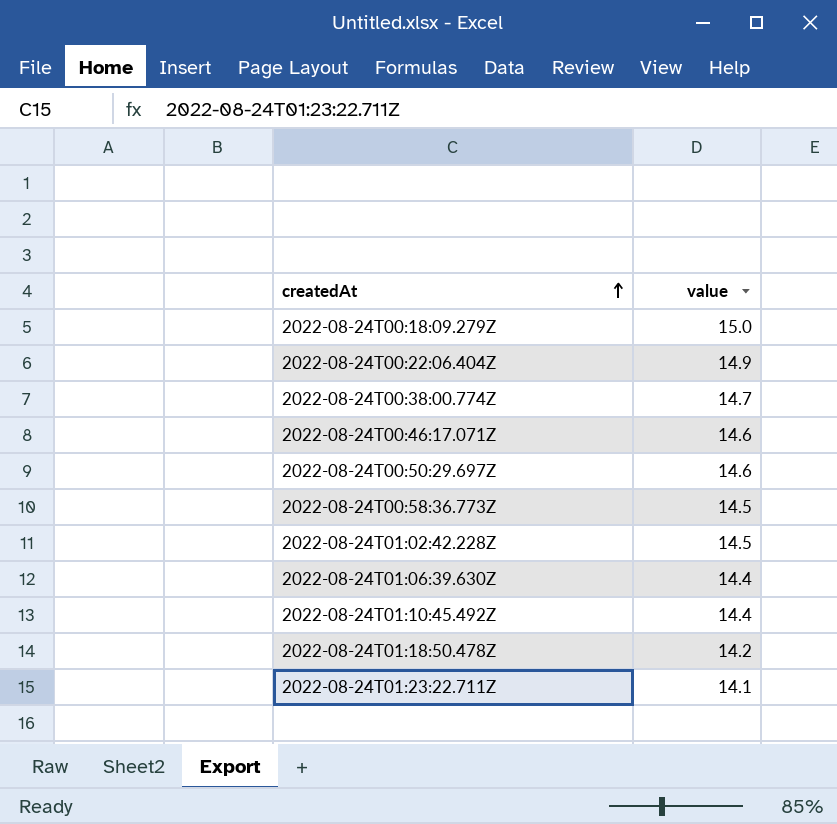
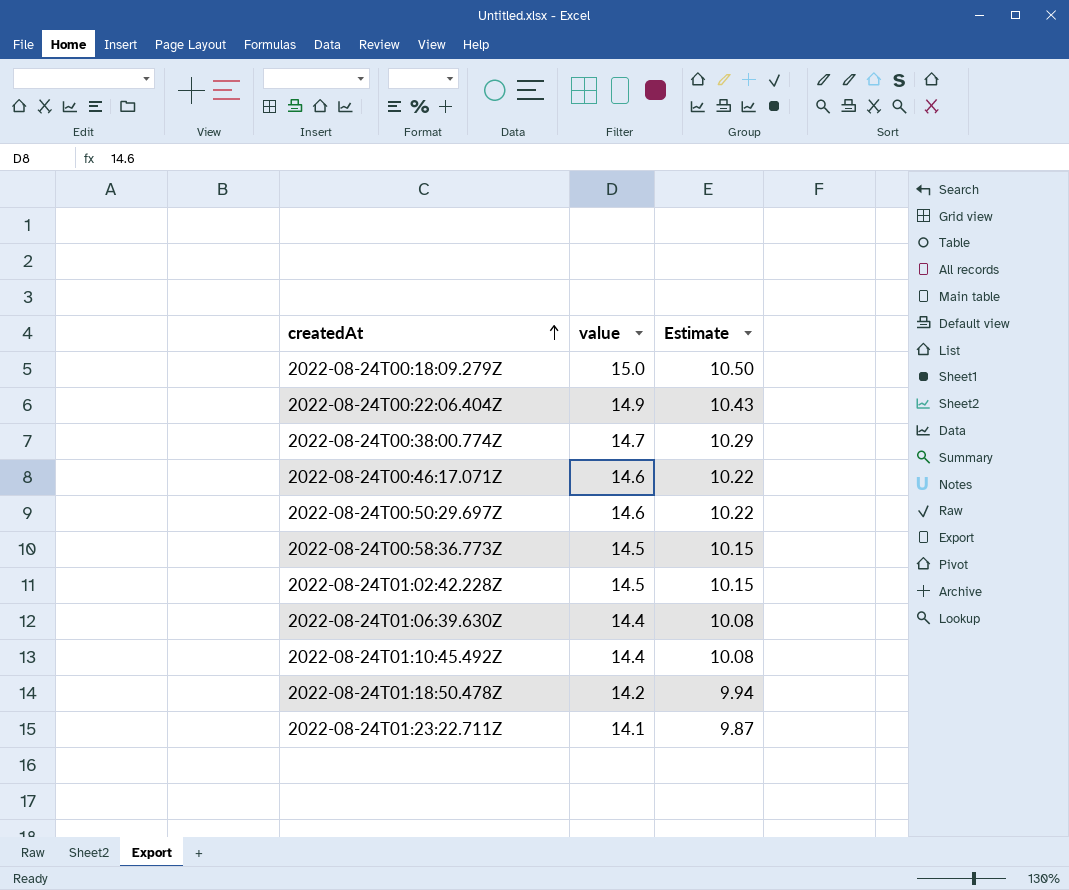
column Estimate | formula: none -> [value] * 0.7

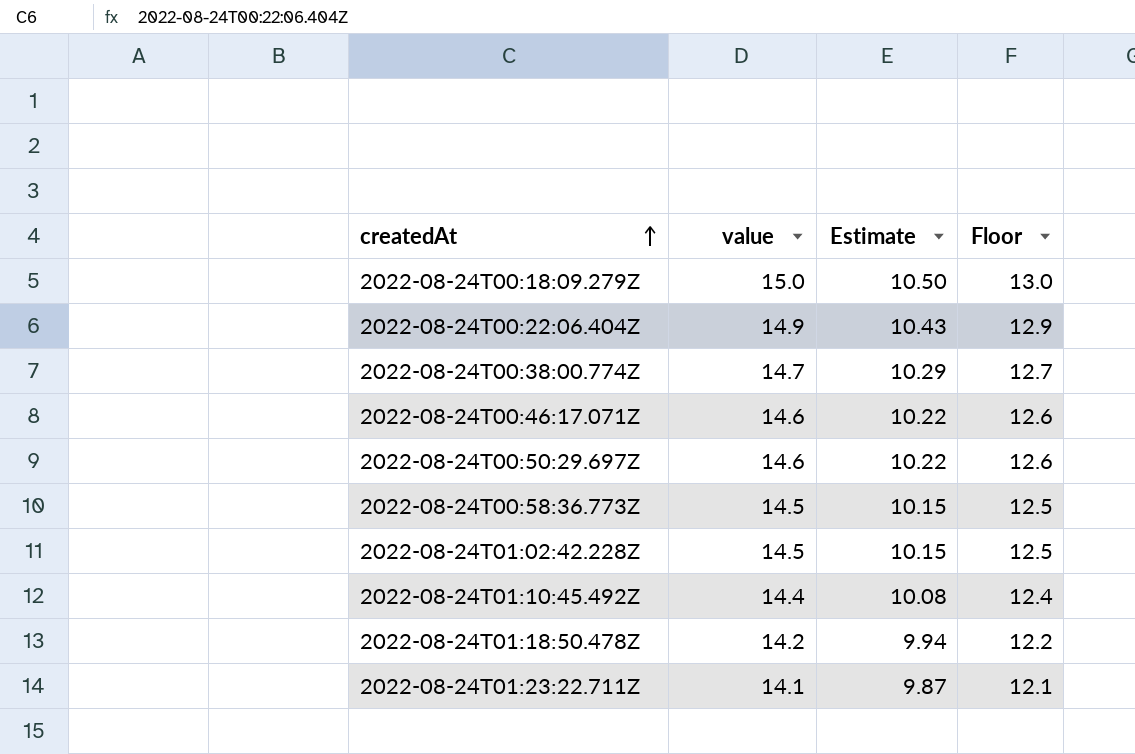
column Floor | formula: none -> [value] - 2
row 2022-08-24T01:06:39.630Z: 14.4 | 10.08 -> none

